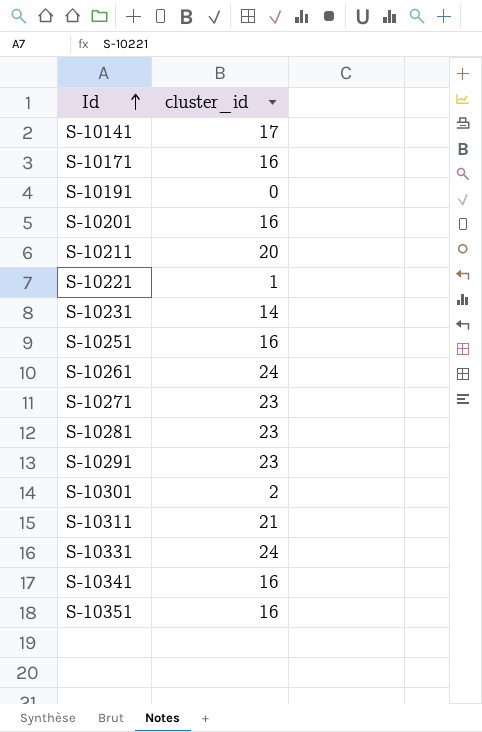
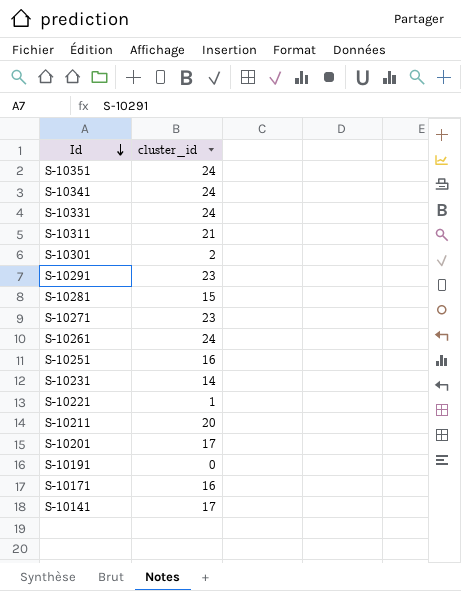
row order: Id ascending -> Id descending
S-10351 | cluster_id: 16 -> 24
S-10341 | cluster_id: 16 -> 24
S-10281 | cluster_id: 23 -> 15
S-10201 | cluster_id: 16 -> 17

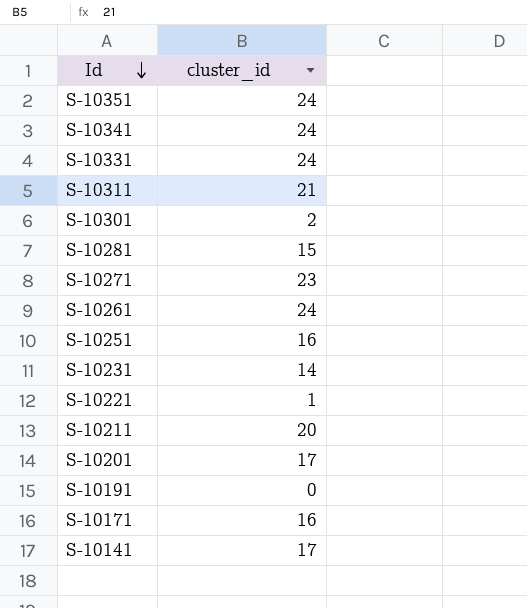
row S-10291: 23 -> none

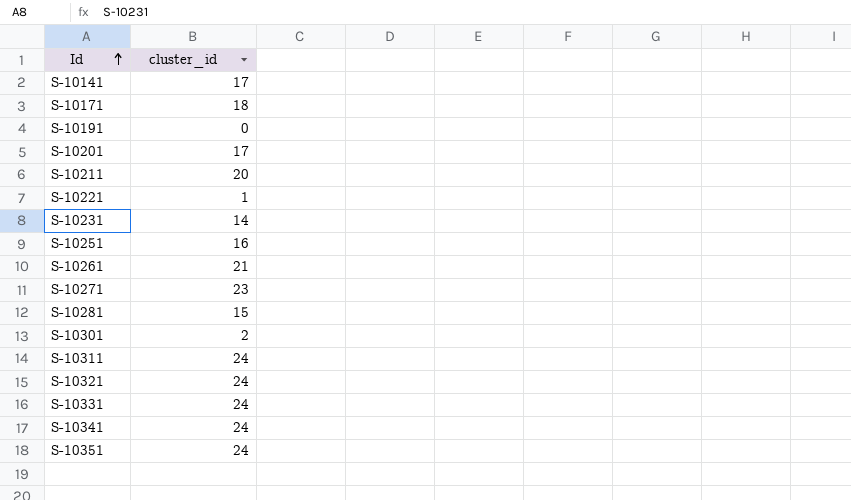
row order: Id descending -> Id ascending
S-10171 | cluster_id: 16 -> 18
S-10261 | cluster_id: 24 -> 21
S-10311 | cluster_id: 21 -> 24
row S-10321: none -> 24

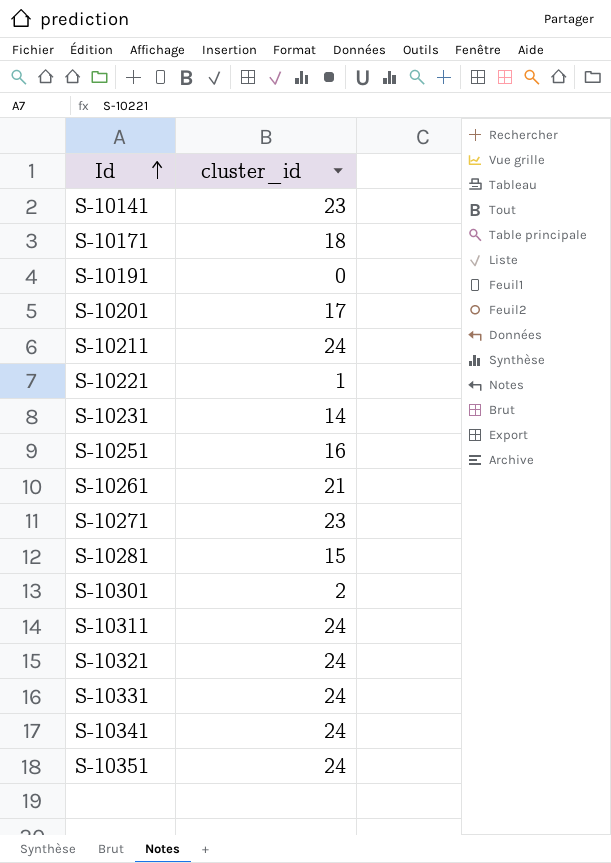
S-10141 | cluster_id: 17 -> 23
S-10211 | cluster_id: 20 -> 24

